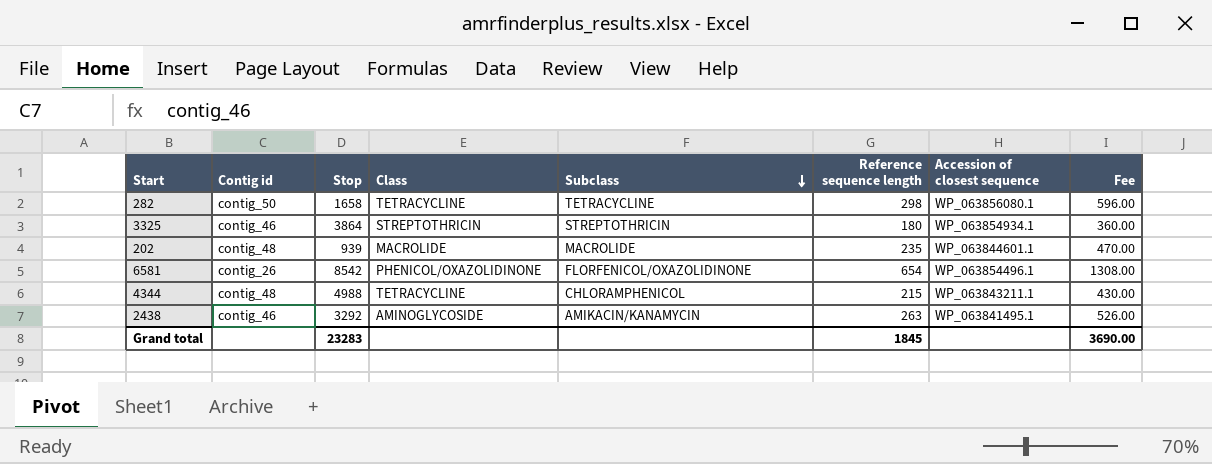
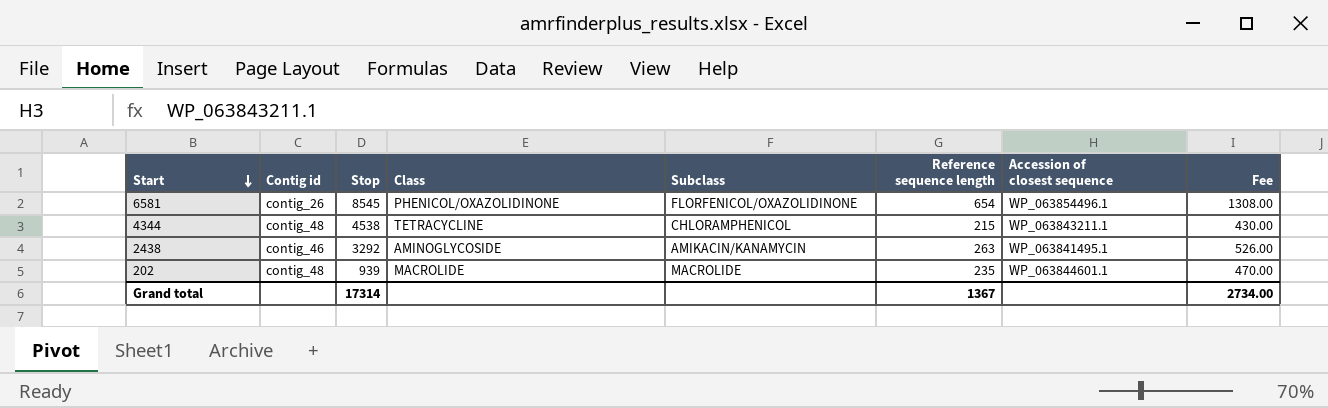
row order: Subclass descending -> Start descending
row 282: contig_50 | 1658 | TETRACYCLINE | TETRACYCLINE | 298 | WP_063856080.1 | 596.00 -> none
row 3325: contig_46 | 3864 | STREPTOTHRICIN | STREPTOTHRICIN | 180 | WP_063854934.1 | 360.00 -> none
6581 | Stop: 8542 -> 8545
4344 | Stop: 4988 -> 4538
Grand total | Stop: 23283 -> 17314
Grand total | Reference sequence length: 1845 -> 1367
Grand total | Fee: 3690.00 -> 2734.00

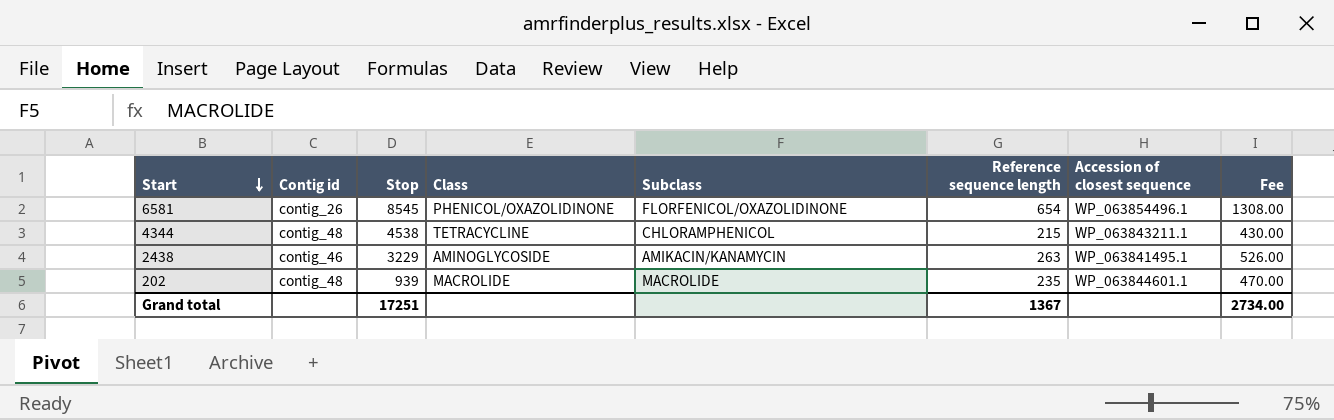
2438 | Stop: 3292 -> 3229
Grand total | Stop: 17314 -> 17251

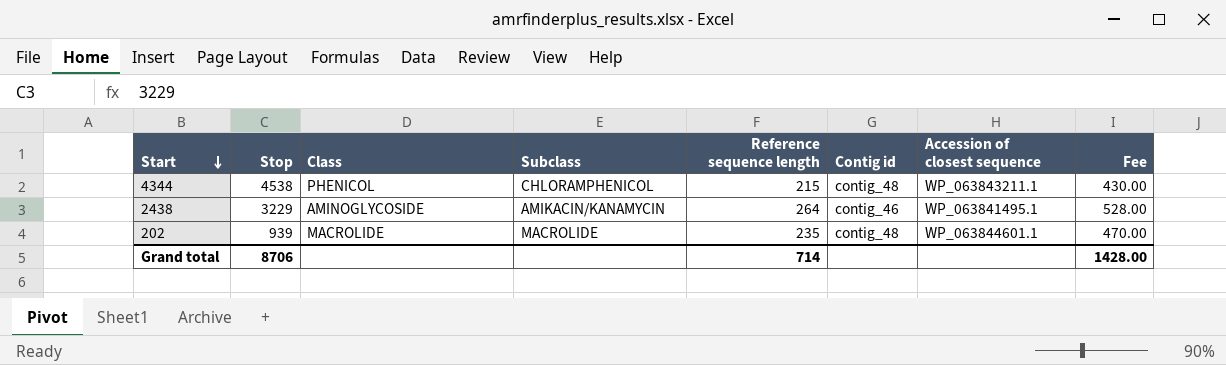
column Contig id | position: 2 -> 6
row 6581: contig_26 | 8545 | PHENICOL/OXAZOLIDINONE | FLORFENICOL/OXAZOLIDINONE | 654 | WP_063854496.1 | 1308.00 -> none
4344 | Class: TETRACYCLINE -> PHENICOL
2438 | Reference sequence length: 263 -> 264
2438 | Fee: 526.00 -> 528.00
Grand total | Stop: 17251 -> 8706
Grand total | Reference sequence length: 1367 -> 714
Grand total | Fee: 2734.00 -> 1428.00

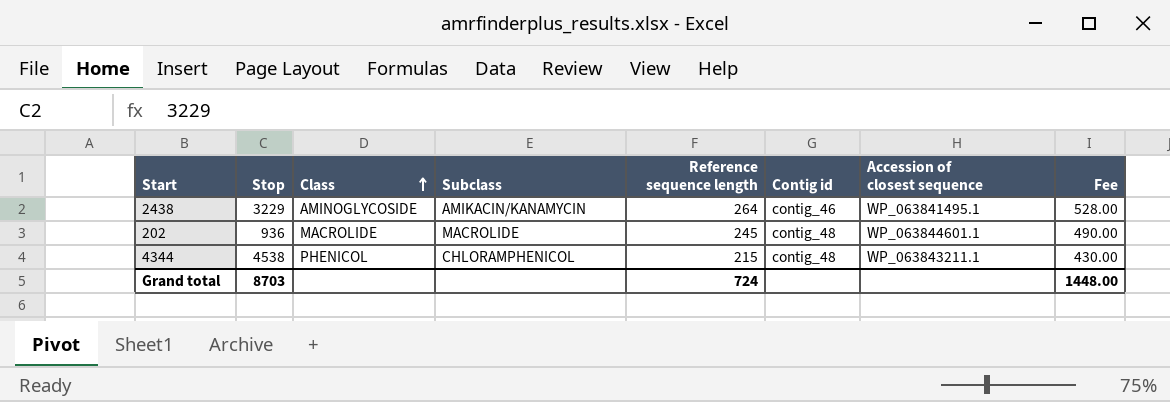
row order: Start descending -> Class ascending
202 | Stop: 939 -> 936
202 | Reference sequence length: 235 -> 245
202 | Fee: 470.00 -> 490.00
Grand total | Stop: 8706 -> 8703
Grand total | Reference sequence length: 714 -> 724
Grand total | Fee: 1428.00 -> 1448.00

